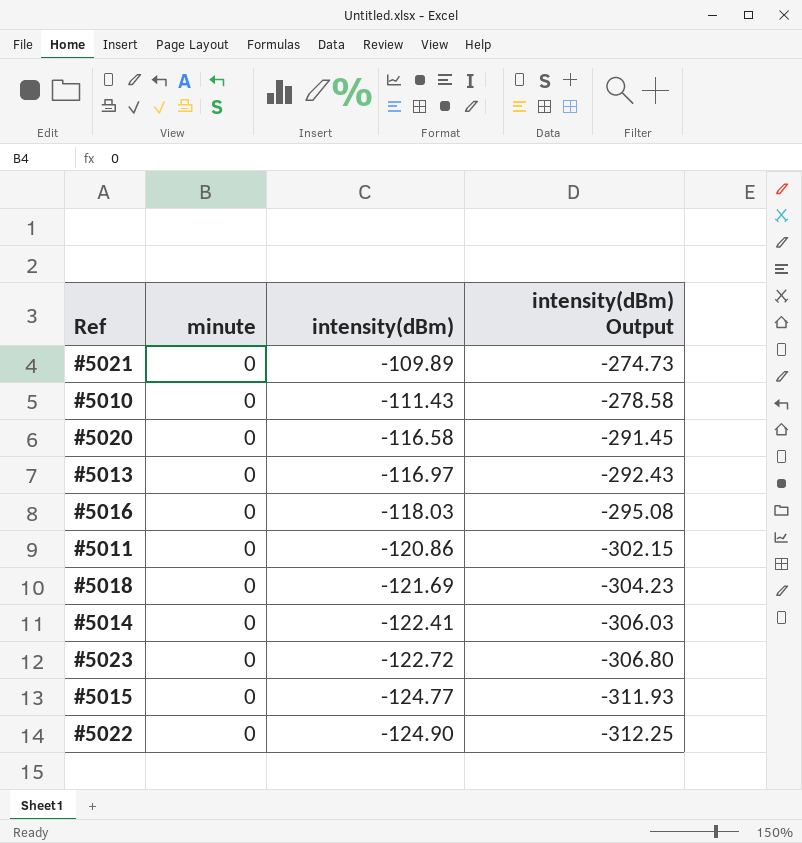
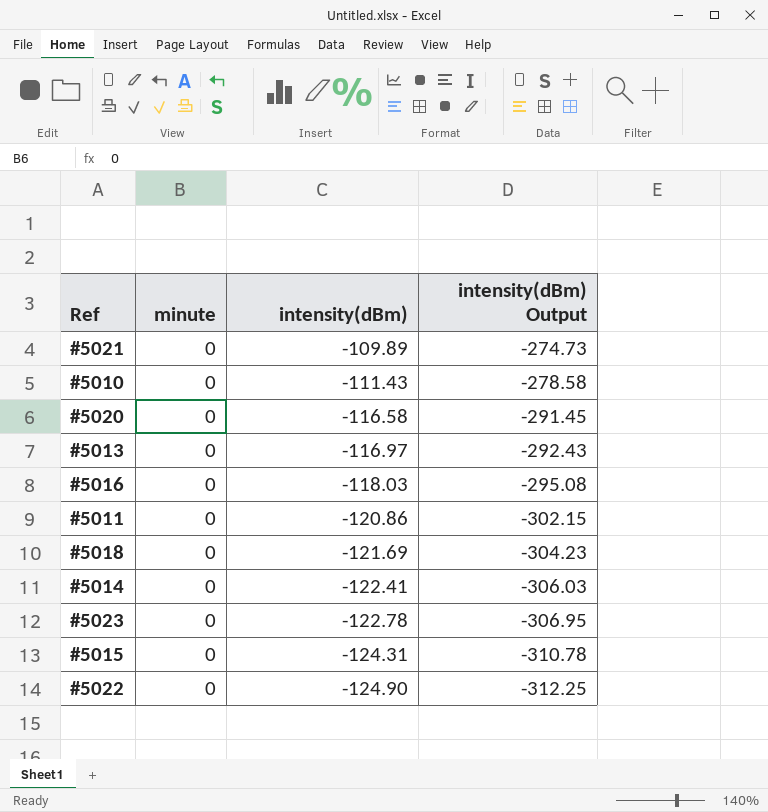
#5023 | intensity(dBm): -122.72 -> -122.78
#5023 | intensity(dBm) Output: -306.80 -> -306.95
#5015 | intensity(dBm): -124.77 -> -124.31
#5015 | intensity(dBm) Output: -311.93 -> -310.78

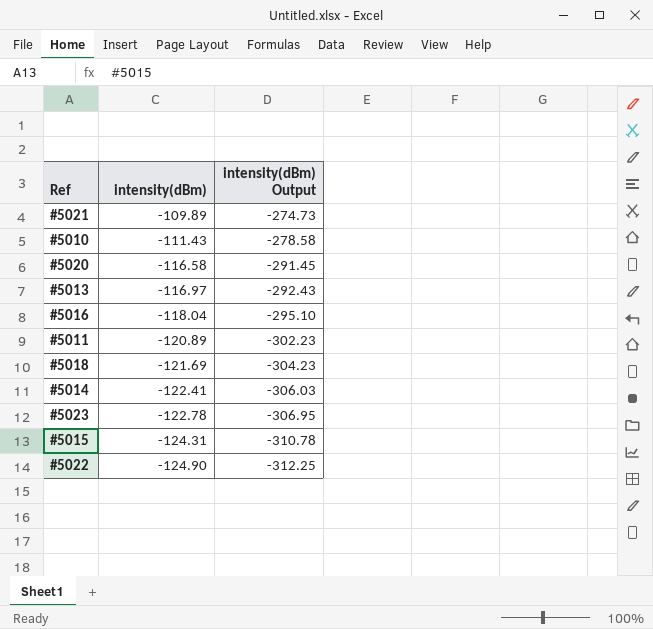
column minute | position: 2 -> none
#5016 | intensity(dBm): -118.03 -> -118.04
#5016 | intensity(dBm) Output: -295.08 -> -295.10
#5011 | intensity(dBm): -120.86 -> -120.89
#5011 | intensity(dBm) Output: -302.15 -> -302.23

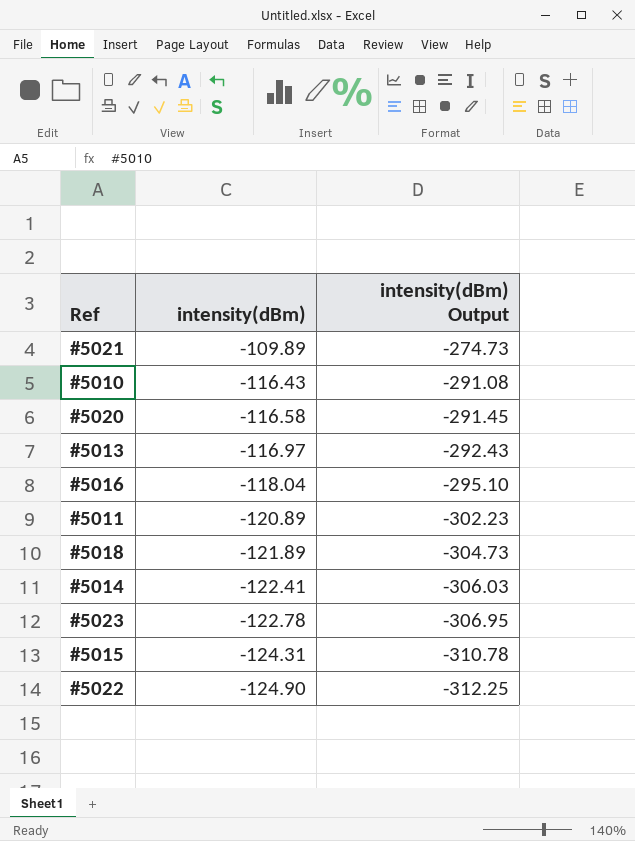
#5010 | intensity(dBm): -111.43 -> -116.43
#5010 | intensity(dBm) Output: -278.58 -> -291.08
#5018 | intensity(dBm): -121.69 -> -121.89
#5018 | intensity(dBm) Output: -304.23 -> -304.73

